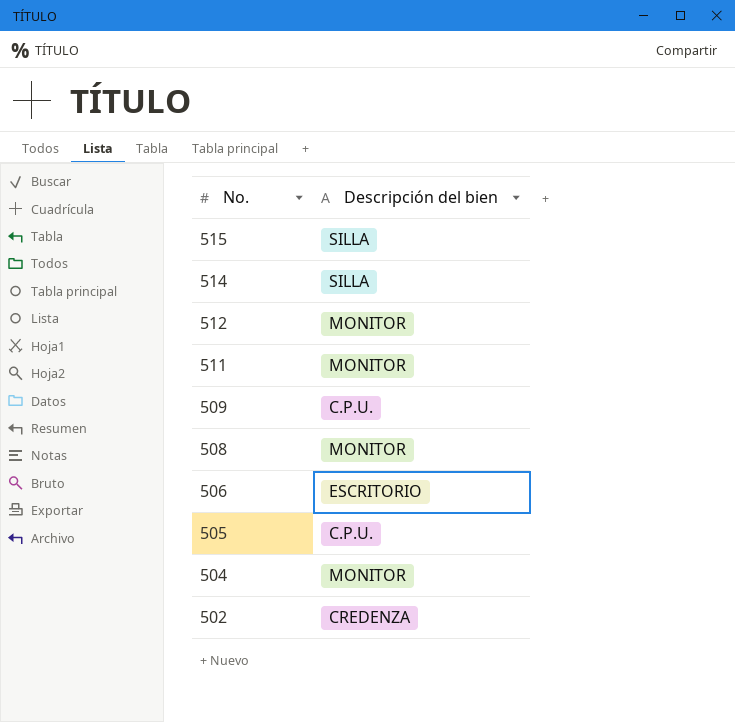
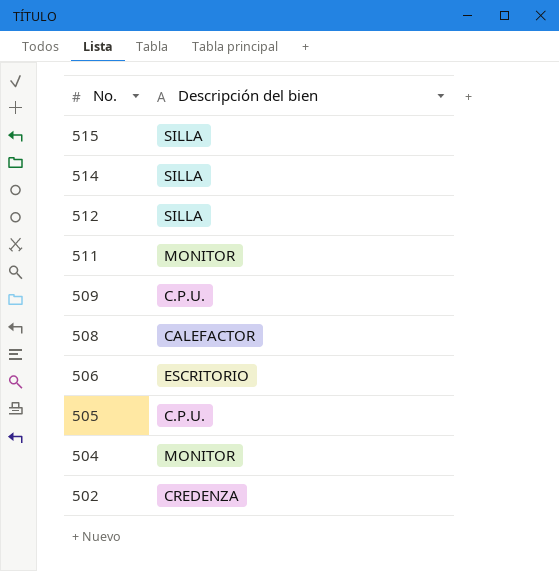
512 | Descripción del bien: MONITOR -> SILLA
508 | Descripción del bien: MONITOR -> CALEFACTOR

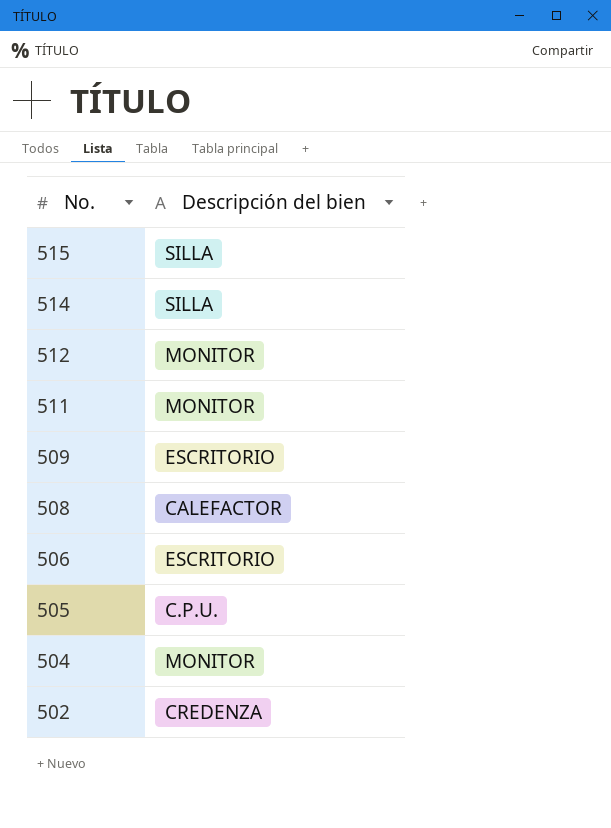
512 | Descripción del bien: SILLA -> MONITOR
509 | Descripción del bien: C.P.U. -> ESCRITORIO

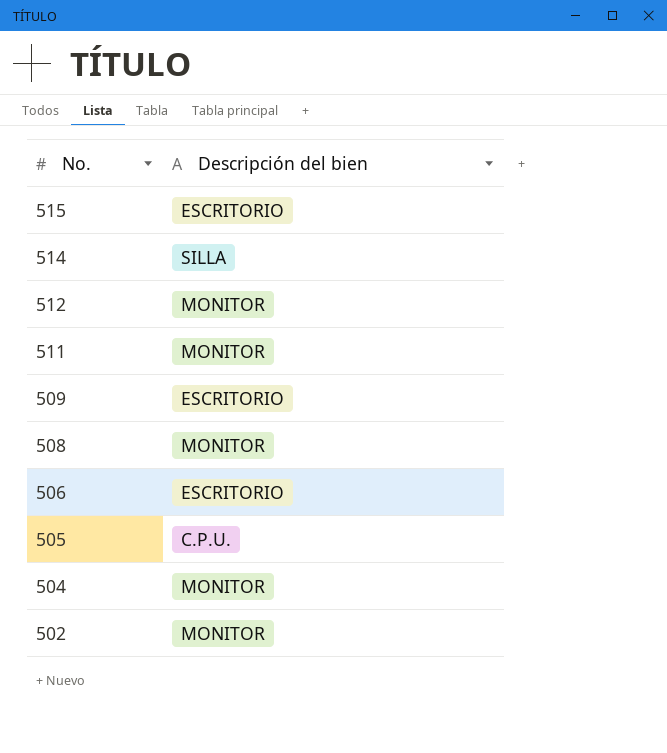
515 | Descripción del bien: SILLA -> ESCRITORIO
508 | Descripción del bien: CALEFACTOR -> MONITOR
502 | Descripción del bien: CREDENZA -> MONITOR

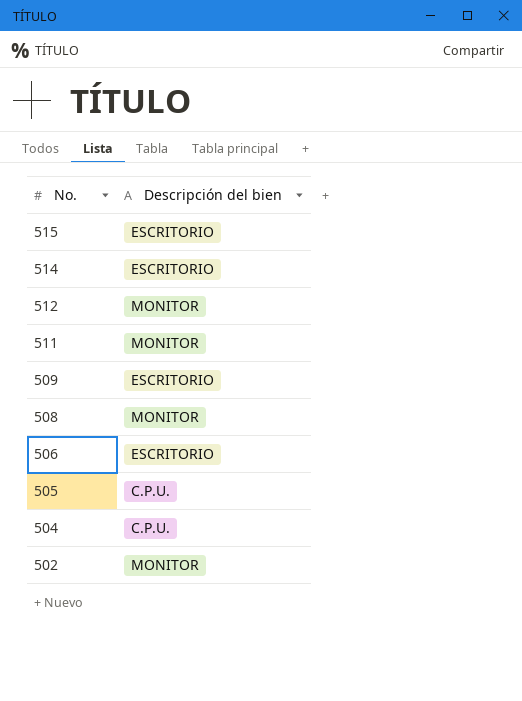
514 | Descripción del bien: SILLA -> ESCRITORIO
504 | Descripción del bien: MONITOR -> C.P.U.

